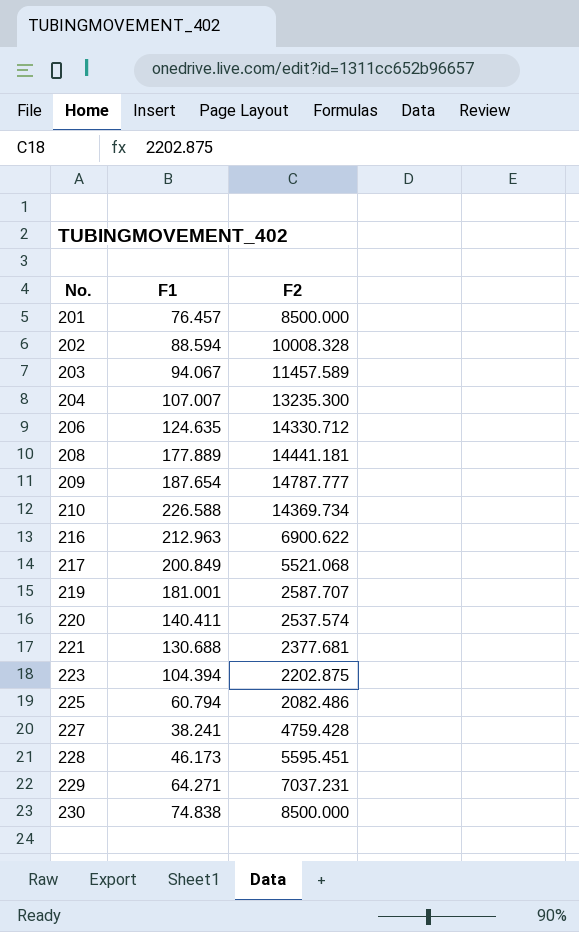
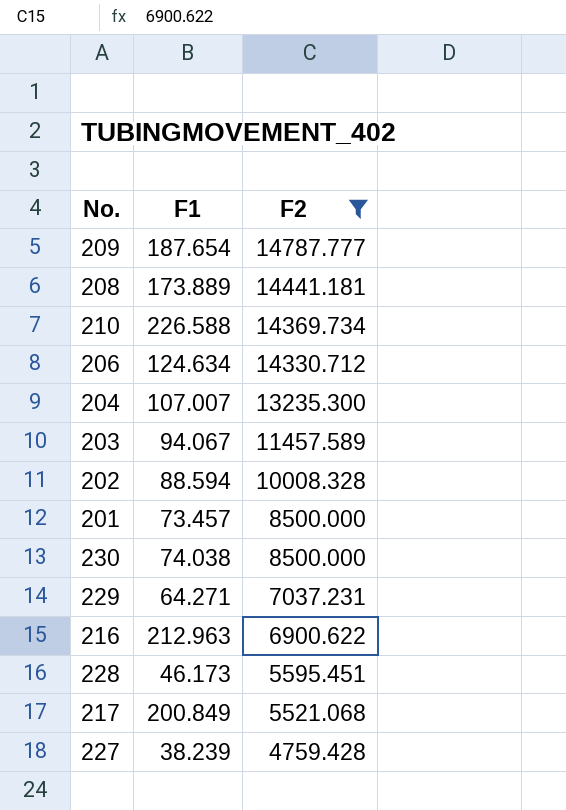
filter: none -> F2 >= 4759.428
row order: No. ascending -> F2 descending
208 | F1: 177.889 -> 173.889
206 | F1: 124.635 -> 124.634
201 | F1: 76.457 -> 73.457
230 | F1: 74.838 -> 74.038
227 | F1: 38.241 -> 38.239

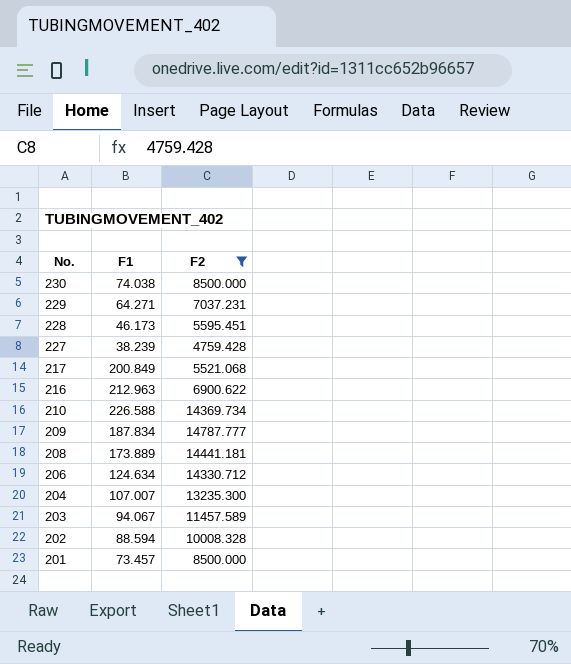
row order: F2 descending -> No. descending
209 | F1: 187.654 -> 187.834

